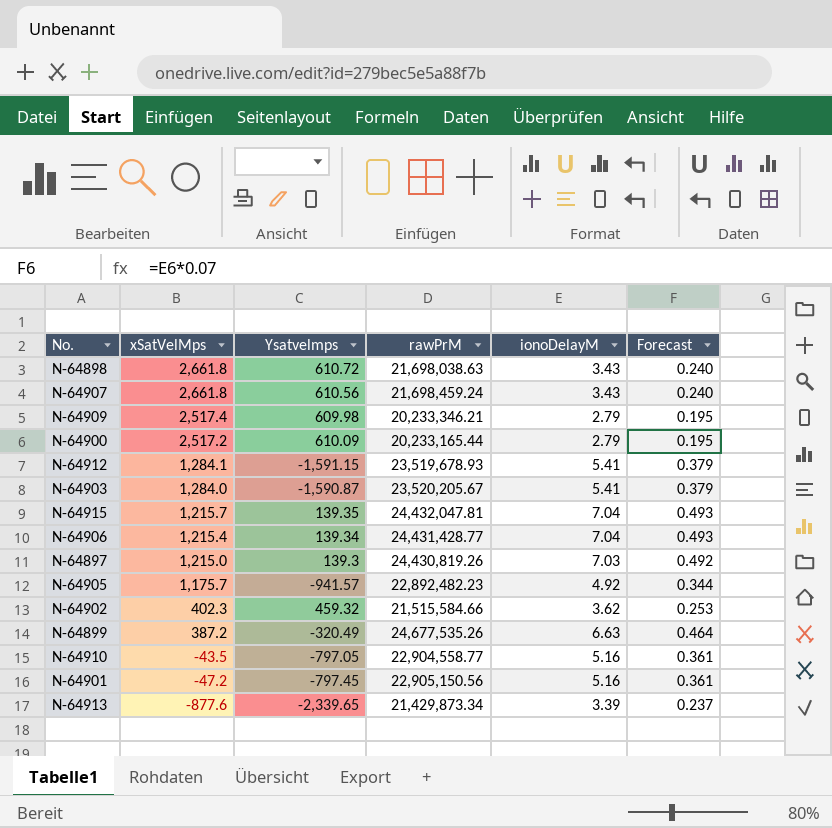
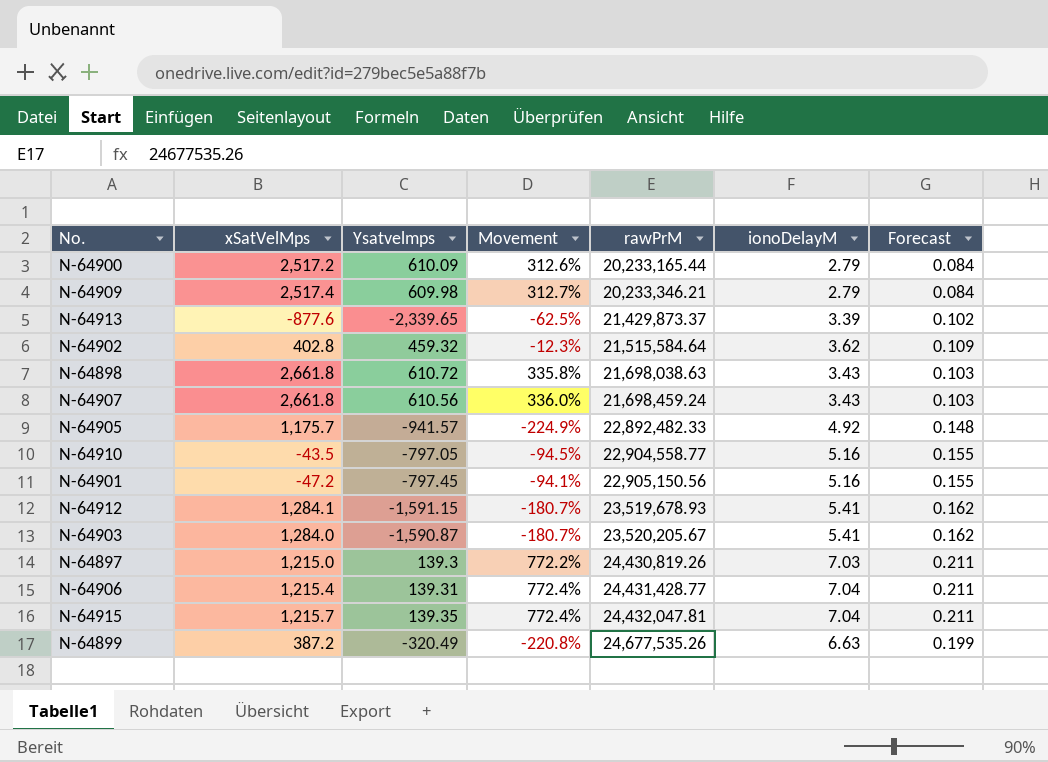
row order: xSatVelMps descending -> rawPrM ascending
column Movement | formula: none -> ([xSatVelMps] - [Ysatvelmps]) / [Ysatvelmps]
column Forecast | formula: [ionoDelayM] * 0.07 -> [ionoDelayM] * 0.03
N-64913 | rawPrM: 21,429,873.34 -> 21,429,873.37
N-64902 | xSatVelMps: 402.3 -> 402.8
N-64902 | rawPrM: 21,515,584.66 -> 21,515,584.64
N-64905 | rawPrM: 22,892,482.23 -> 22,892,482.33
N-64906 | Ysatvelmps: 139.34 -> 139.31

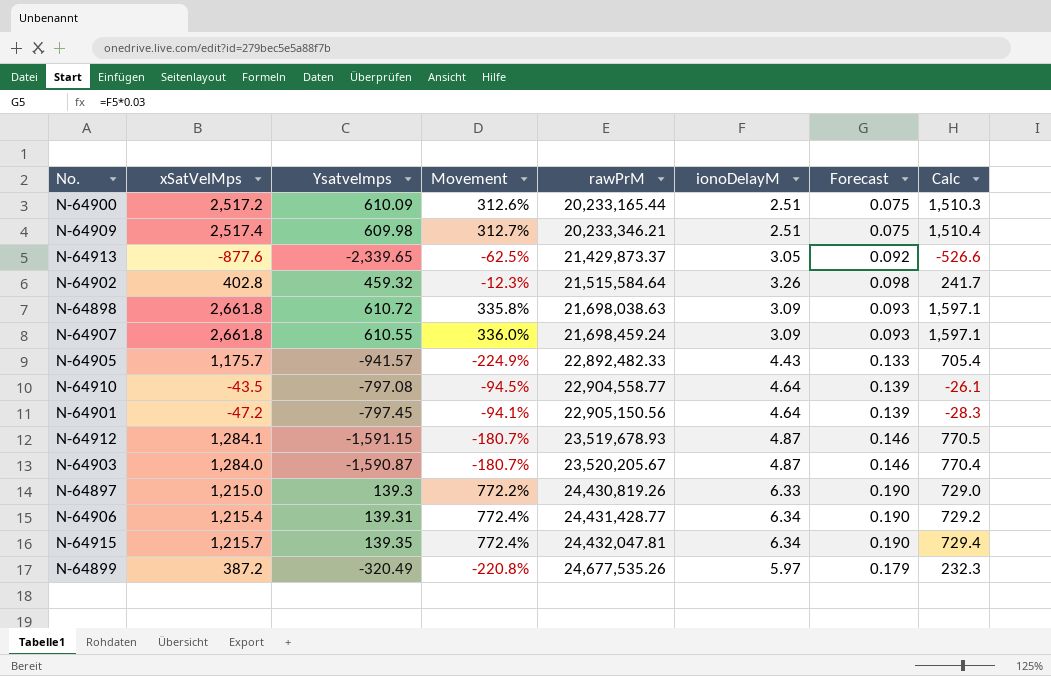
column Calc | formula: none -> [xSatVelMps] * 0.6
N-64900 | ionoDelayM: 2.79 -> 2.51
N-64900 | Forecast: 0.084 -> 0.075
N-64909 | ionoDelayM: 2.79 -> 2.51
N-64909 | Forecast: 0.084 -> 0.075
N-64913 | ionoDelayM: 3.39 -> 3.05
N-64913 | Forecast: 0.102 -> 0.092
N-64902 | ionoDelayM: 3.62 -> 3.26
N-64902 | Forecast: 0.109 -> 0.098
N-64898 | ionoDelayM: 3.43 -> 3.09
N-64898 | Forecast: 0.103 -> 0.093
N-64907 | Ysatvelmps: 610.56 -> 610.55
N-64907 | ionoDelayM: 3.43 -> 3.09
N-64907 | Forecast: 0.103 -> 0.093
N-64905 | ionoDelayM: 4.92 -> 4.43
N-64905 | Forecast: 0.148 -> 0.133
N-64910 | Ysatvelmps: -797.05 -> -797.08
N-64910 | ionoDelayM: 5.16 -> 4.64
N-64910 | Forecast: 0.155 -> 0.139
N-64901 | ionoDelayM: 5.16 -> 4.64
N-64901 | Forecast: 0.155 -> 0.139
N-64912 | ionoDelayM: 5.41 -> 4.87
N-64912 | Forecast: 0.162 -> 0.146
N-64903 | ionoDelayM: 5.41 -> 4.87
N-64903 | Forecast: 0.162 -> 0.146
N-64897 | ionoDelayM: 7.03 -> 6.33
N-64897 | Forecast: 0.211 -> 0.190
N-64906 | ionoDelayM: 7.04 -> 6.34
N-64906 | Forecast: 0.211 -> 0.190
N-64915 | ionoDelayM: 7.04 -> 6.34
N-64915 | Forecast: 0.211 -> 0.190
N-64899 | ionoDelayM: 6.63 -> 5.97
N-64899 | Forecast: 0.199 -> 0.179

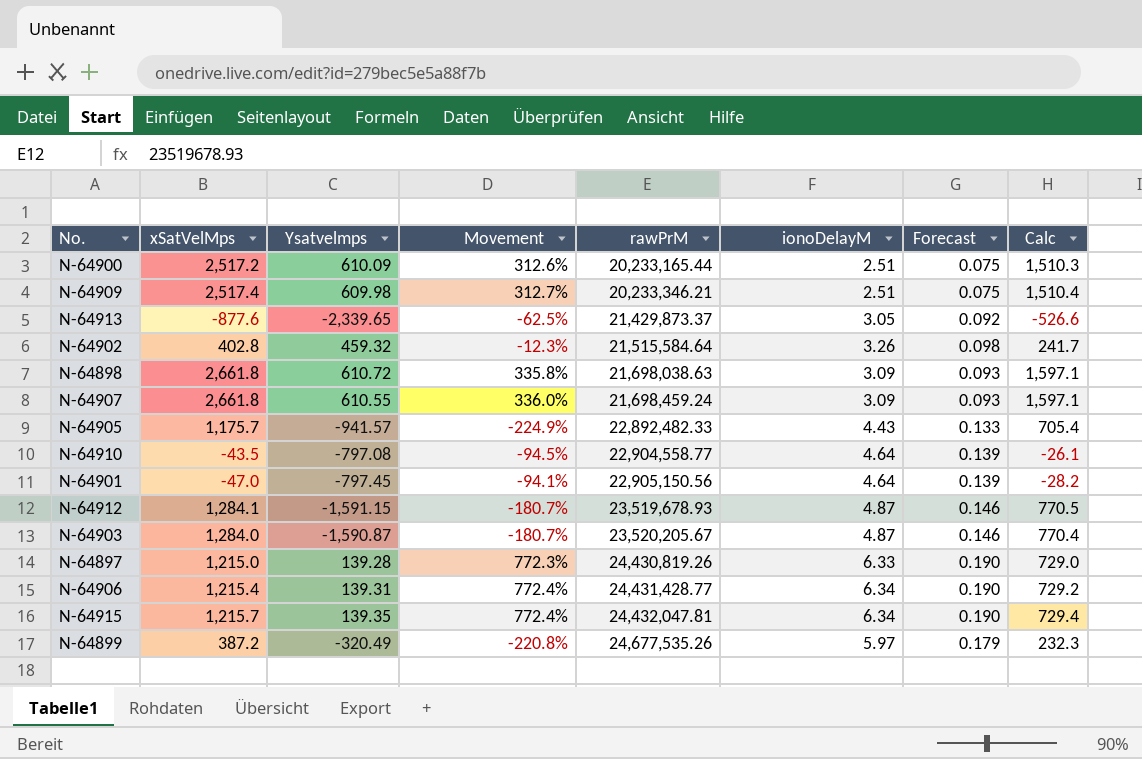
N-64901 | xSatVelMps: -47.2 -> -47.0
N-64901 | Calc: -28.3 -> -28.2
N-64897 | Ysatvelmps: 139.3 -> 139.28
N-64897 | Movement: 772.2% -> 772.3%

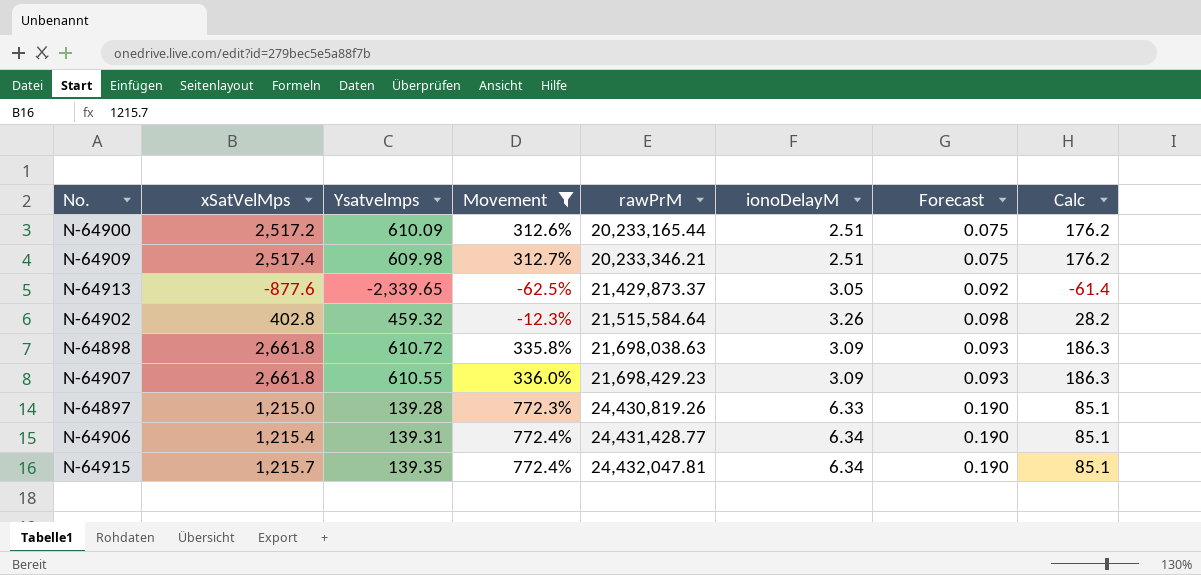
filter: none -> Movement >= -62.5%
column Calc | formula: [xSatVelMps] * 0.6 -> [xSatVelMps] * 0.07
N-64907 | rawPrM: 21,698,459.24 -> 21,698,429.23

